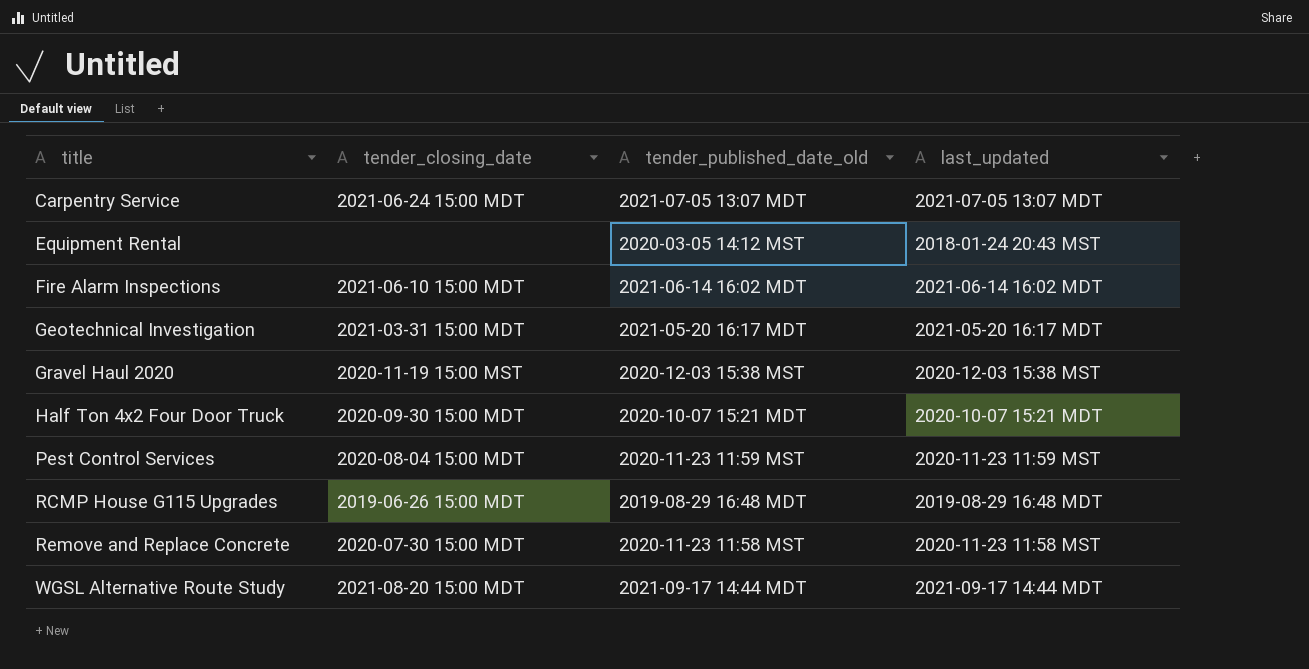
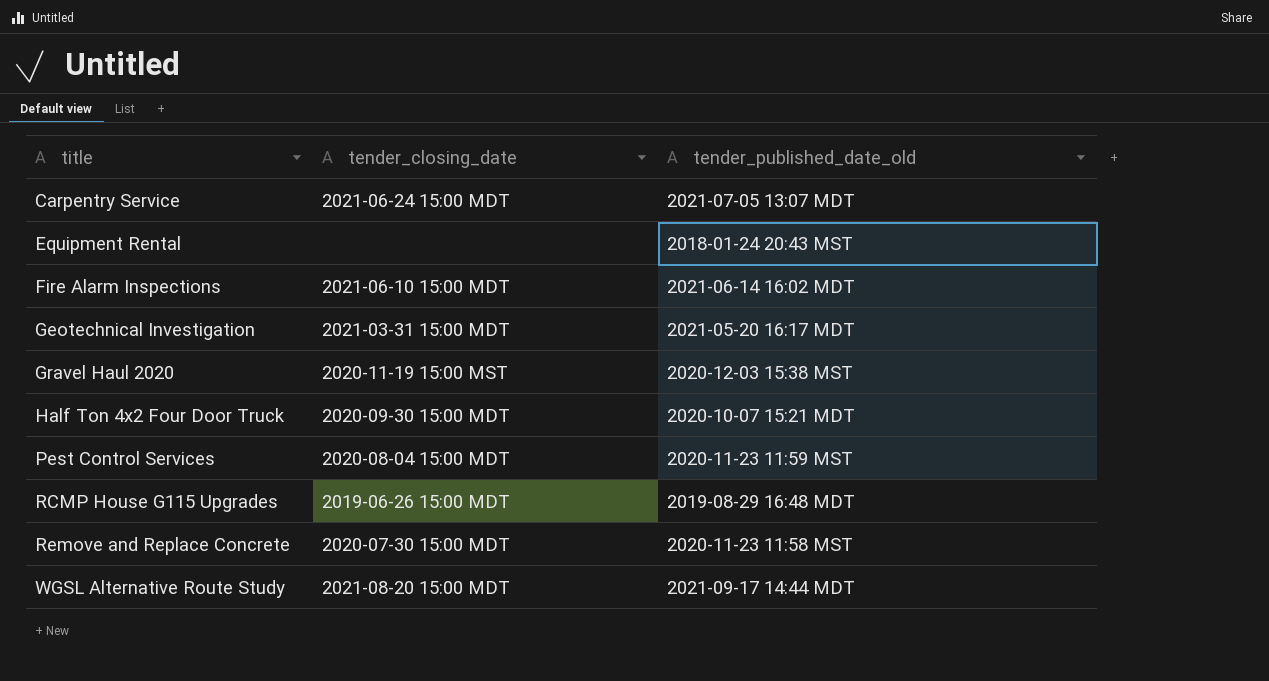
column last_updated | position: 4 -> none
Equipment Rental | tender_published_date_old: 2020-03-05 14:12 MST -> 2018-01-24 20:43 MST

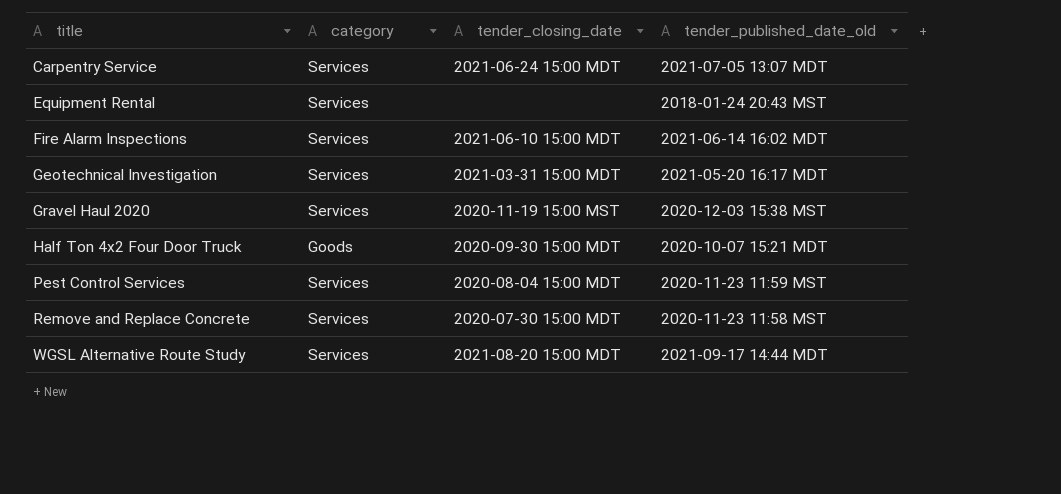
column category | position: none -> 2
row RCMP House G115 Upgrades: 2019-06-26 15:00 MDT | 2019-08-29 16:48 MDT -> none

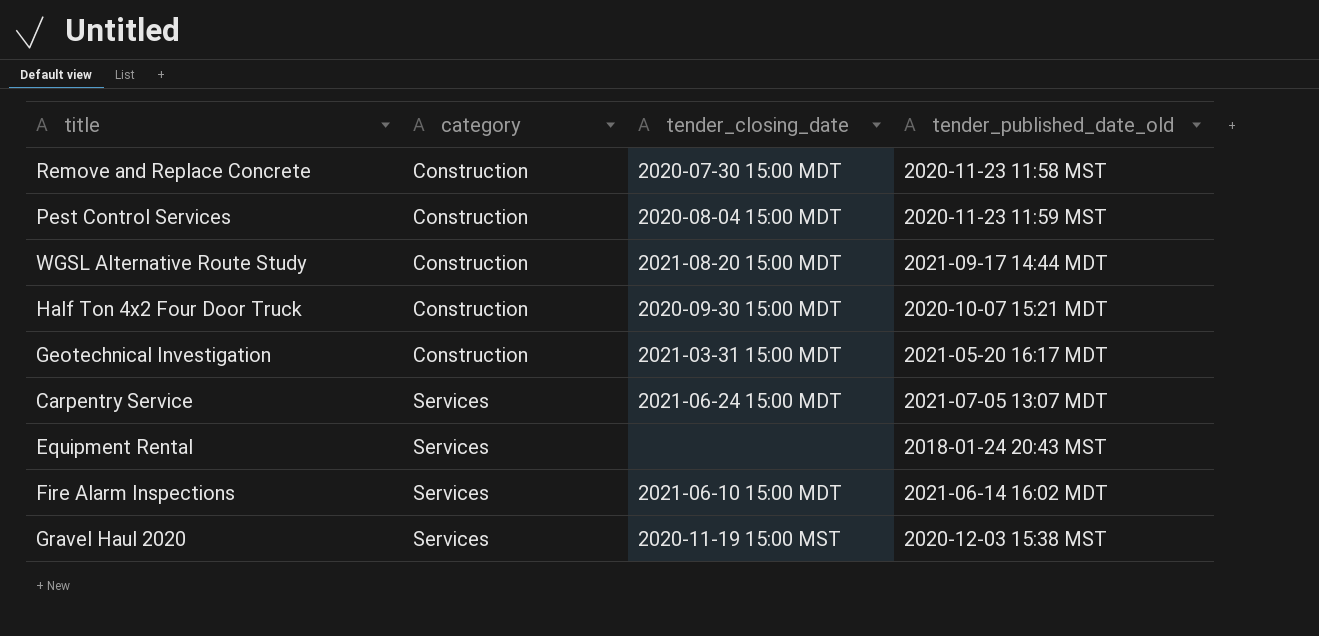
row order: title ascending -> category ascending
Remove and Replace Concrete | category: Services -> Construction
Pest Control Services | category: Services -> Construction
WGSL Alternative Route Study | category: Services -> Construction
Half Ton 4x2 Four Door Truck | category: Goods -> Construction
Geotechnical Investigation | category: Services -> Construction

